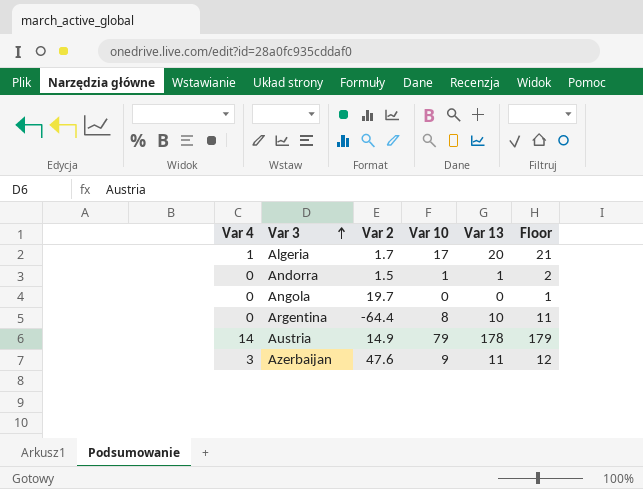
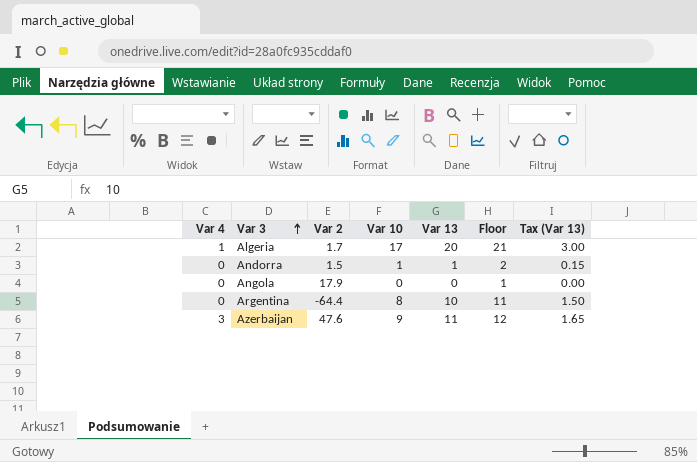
column Tax (Var 13) | formula: none -> [Var 13] * 0.15
row Austria: 14 | 14.9 | 79 | 178 | 179 -> none
Angola | Var 2: 19.7 -> 17.9

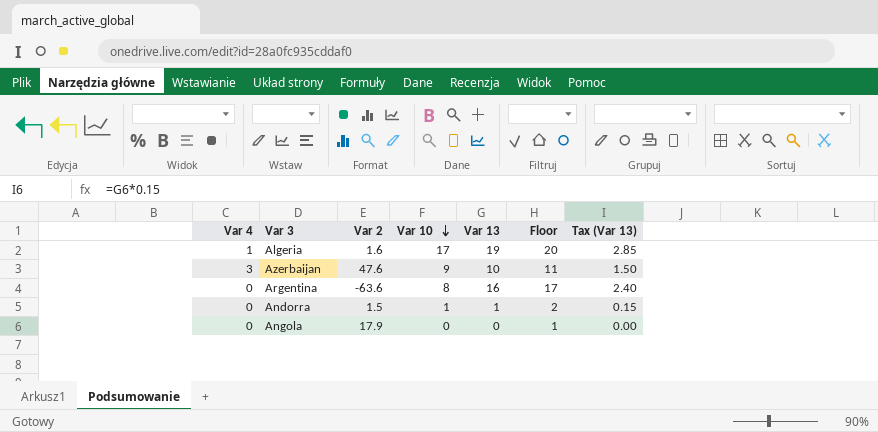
row order: Var 3 ascending -> Var 10 descending
Algeria | Var 2: 1.7 -> 1.6
Algeria | Var 13: 20 -> 19
Algeria | Floor: 21 -> 20
Algeria | Tax (Var 13): 3.00 -> 2.85
Azerbaijan | Var 13: 11 -> 10
Azerbaijan | Floor: 12 -> 11
Azerbaijan | Tax (Var 13): 1.65 -> 1.50
Argentina | Var 2: -64.4 -> -63.6
Argentina | Var 13: 10 -> 16
Argentina | Floor: 11 -> 17
Argentina | Tax (Var 13): 1.50 -> 2.40

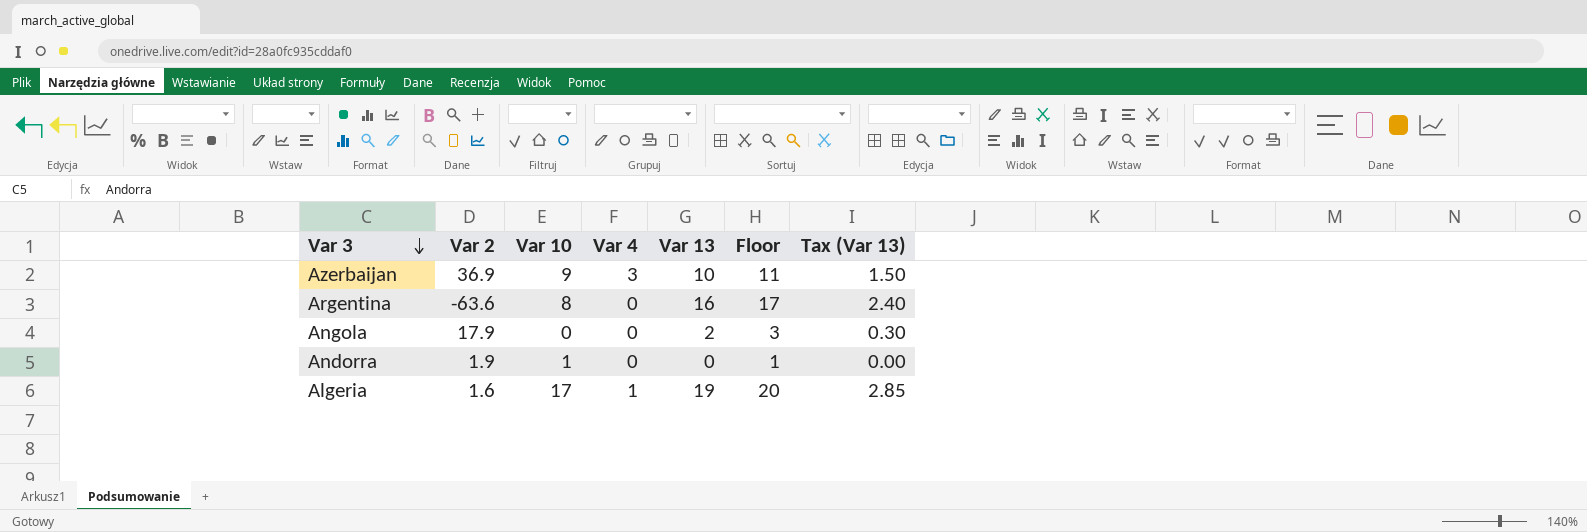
row order: Var 10 descending -> Var 3 descending
column Var 4 | position: 1 -> 4
Azerbaijan | Var 2: 47.6 -> 36.9
Angola | Var 13: 0 -> 2
Angola | Floor: 1 -> 3
Angola | Tax (Var 13): 0.00 -> 0.30
Andorra | Var 2: 1.5 -> 1.9
Andorra | Var 13: 1 -> 0
Andorra | Floor: 2 -> 1
Andorra | Tax (Var 13): 0.15 -> 0.00

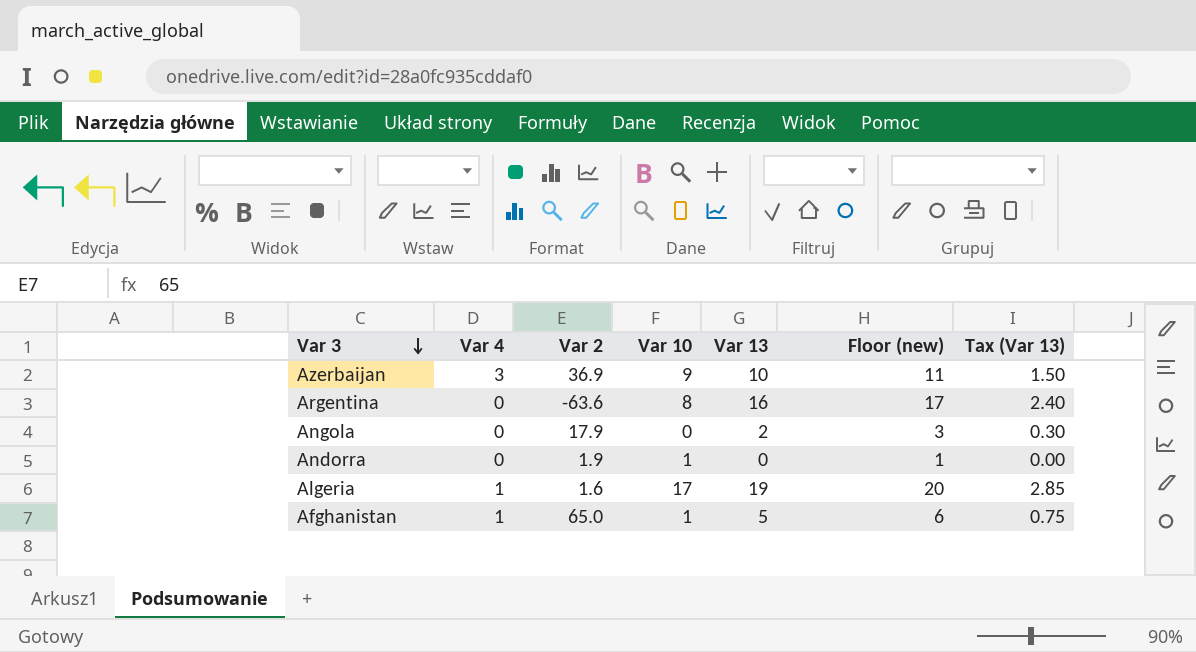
column Var 4 | position: 4 -> 2
column name: Floor -> Floor (new)
row Afghanistan: none -> 1 | 65.0 | 1 | 5 | 6 | 0.75

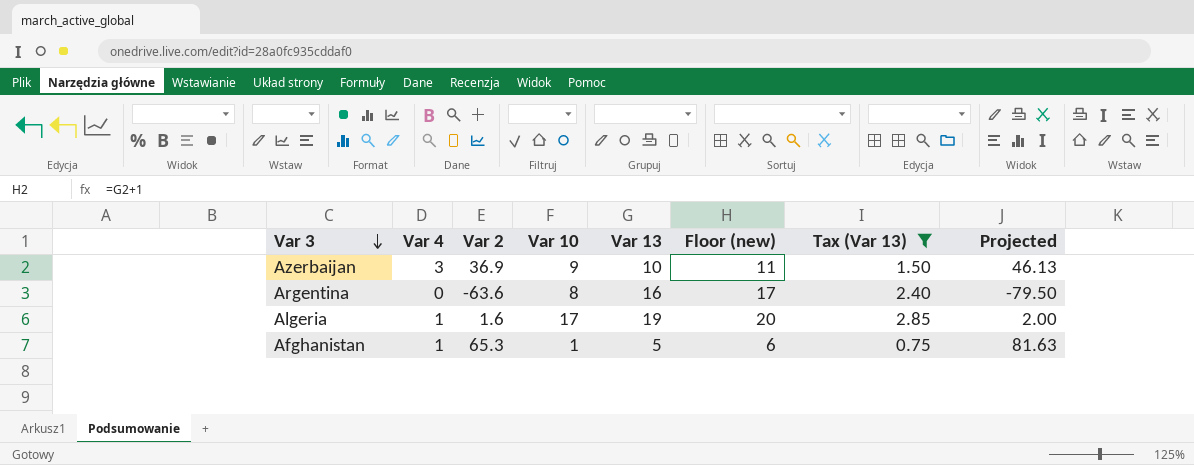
filter: none -> Tax (Var 13) >= 0.75
column Projected | formula: none -> [Var 2] * 1.25
Afghanistan | Var 2: 65.0 -> 65.3

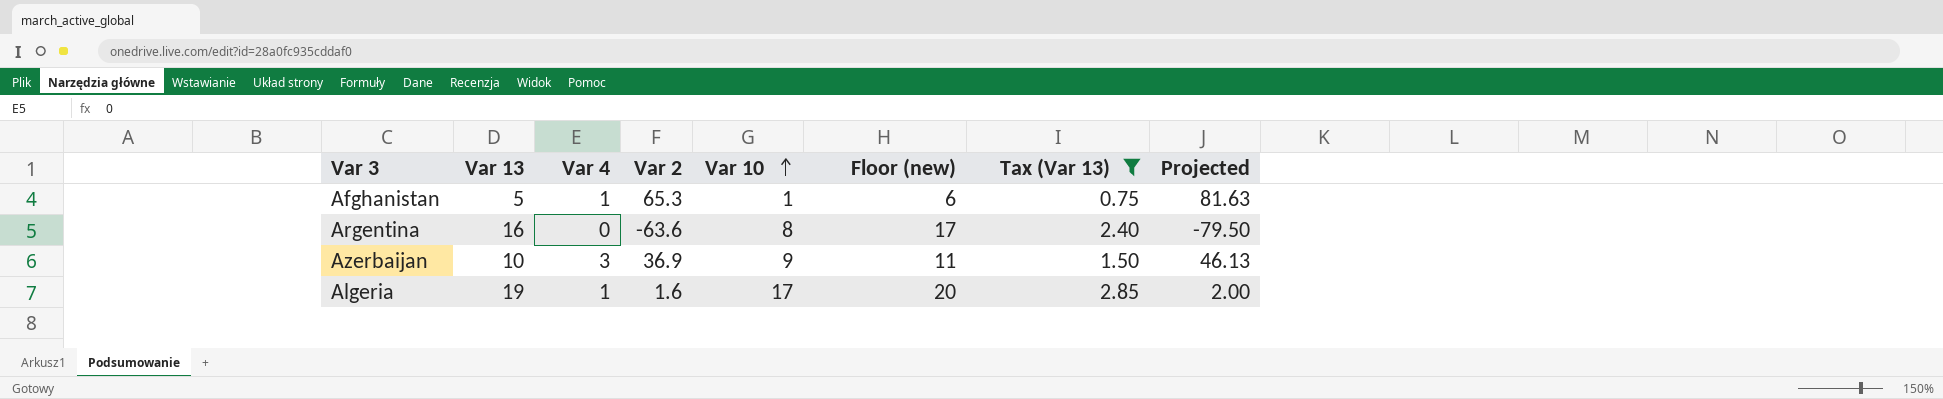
row order: Var 3 descending -> Var 10 ascending
column Var 13 | position: 5 -> 2

